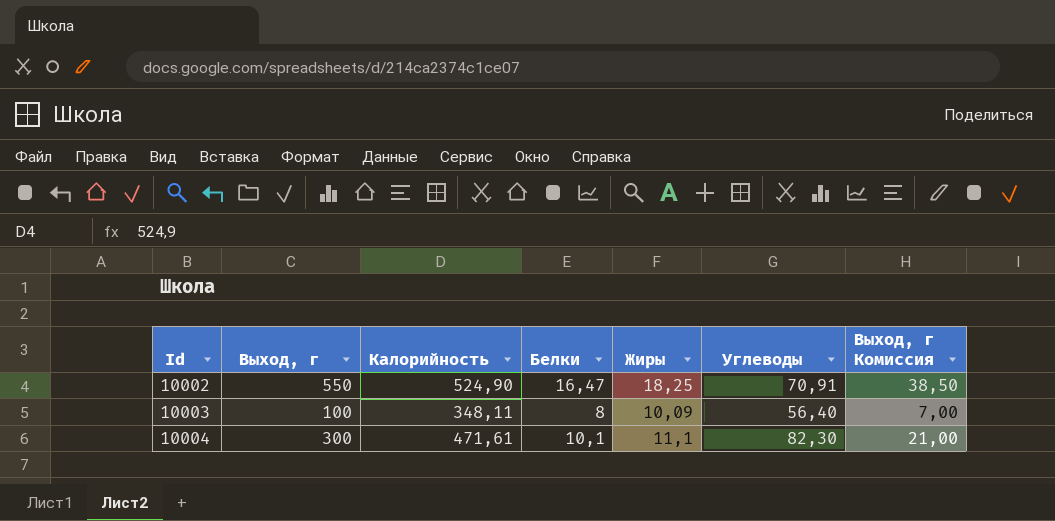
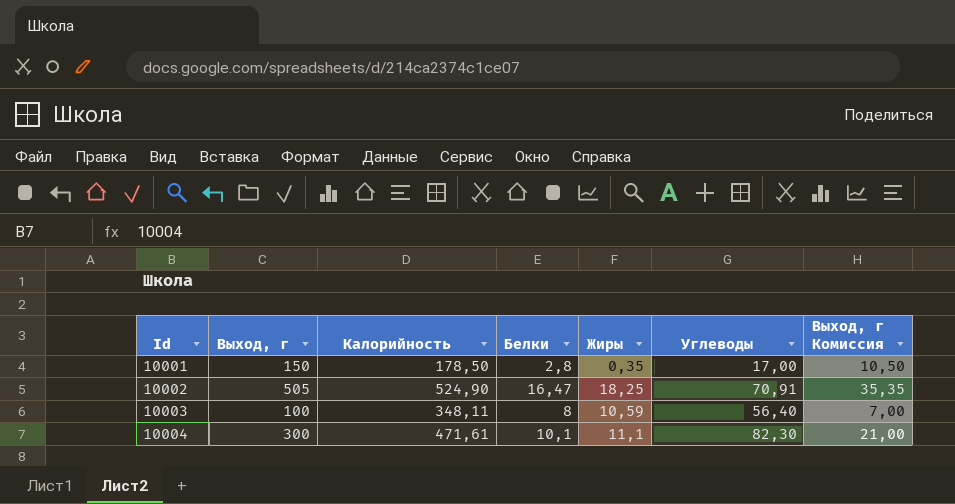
row 10001: none -> 150 | 178,50 | 2,8 | 0,35 | 17,00 | 10,50
10002 | Выход, г: 550 -> 505
10002 | Выход, г Комиссия: 38,50 -> 35,35
10003 | Жиры: 10,09 -> 10,59

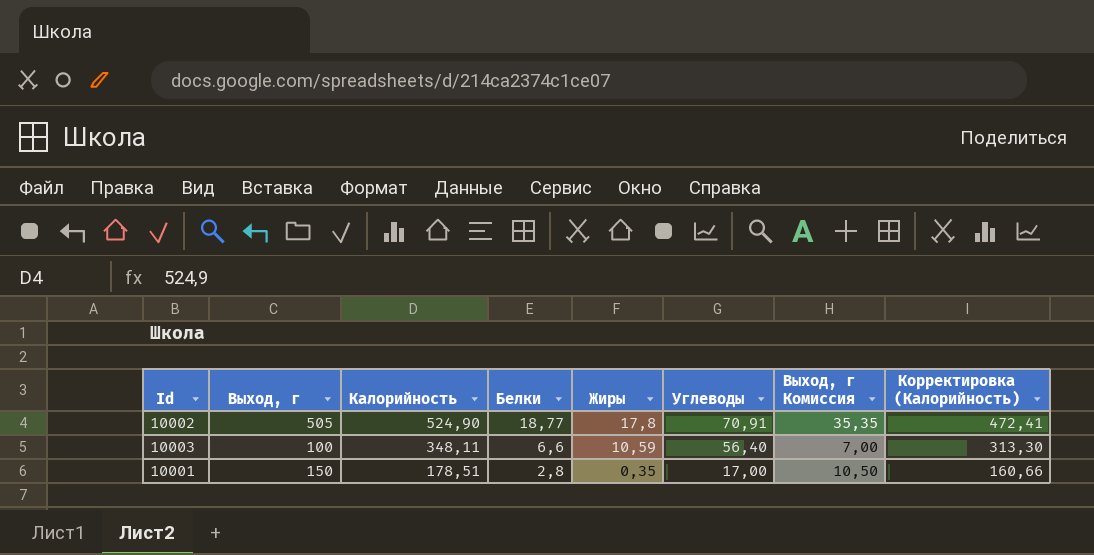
row order: Id ascending -> Калорийность descending
column Корректировка (Калорийность) | formula: none -> [Калорийность] * 0,9
row 10004: 300 | 471,61 | 10,1 | 11,1 | 82,30 | 21,00 -> none
10002 | Белки: 16,47 -> 18,77
10002 | Жиры: 18,25 -> 17,8
10003 | Белки: 8 -> 6,6
10001 | Калорийность: 178,50 -> 178,51

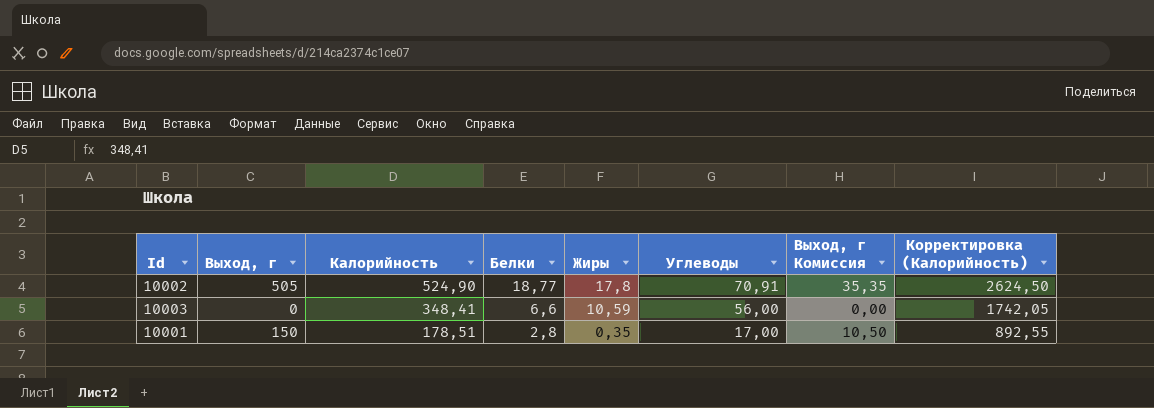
column Корректировка (Калорийность) | formula: [Калорийность] * 0,9 -> [Калорийность] * 5
10003 | Выход, г: 100 -> 0
10003 | Калорийность: 348,11 -> 348,41
10003 | Углеводы: 56,40 -> 56,00
10003 | Выход, г Комиссия: 7,00 -> 0,00

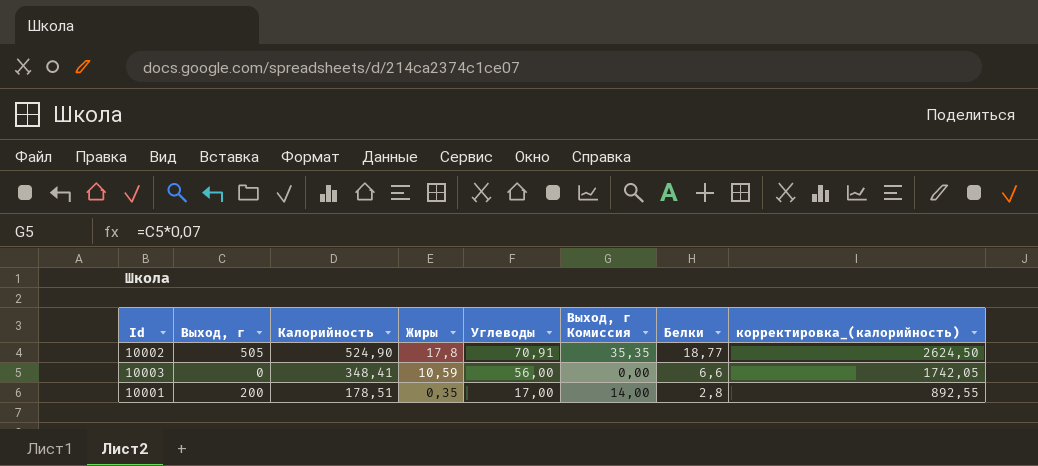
column Белки | position: 4 -> 7
column name: Корректировка (Калорийность) -> корректировка_(калорийность)
10001 | Выход, г: 150 -> 200
10001 | Выход, г Комиссия: 10,50 -> 14,00

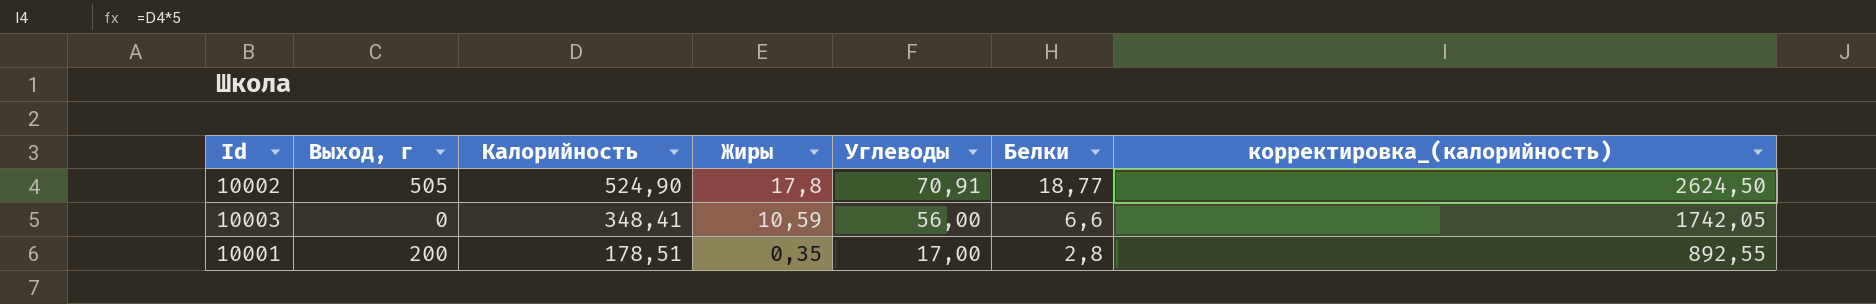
column Выход, г Комиссия | formula: [Выход, г] * 0,07 -> none

